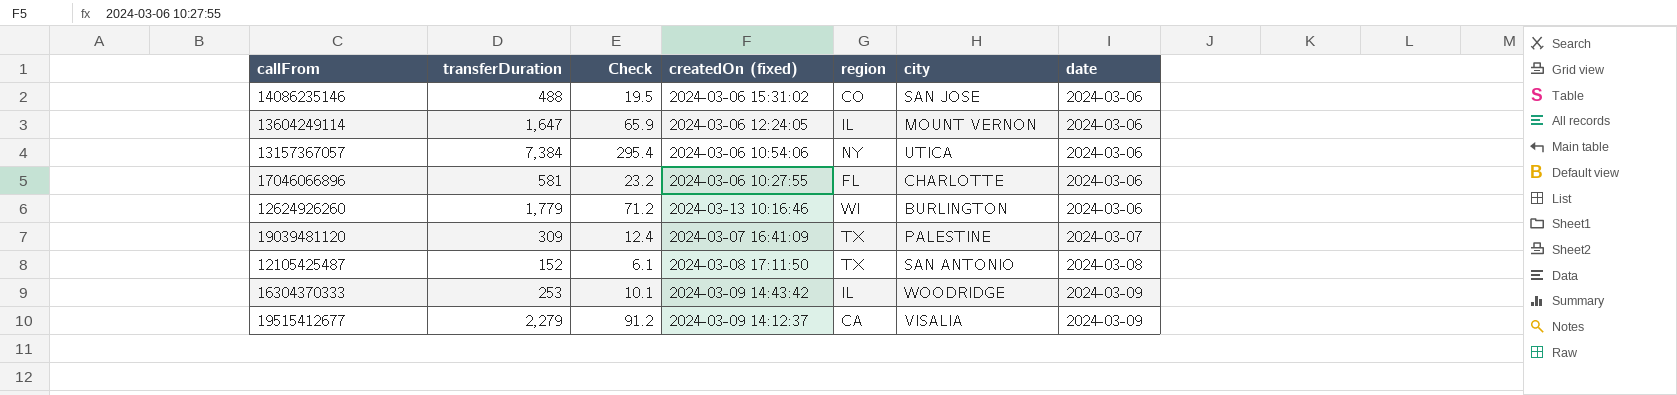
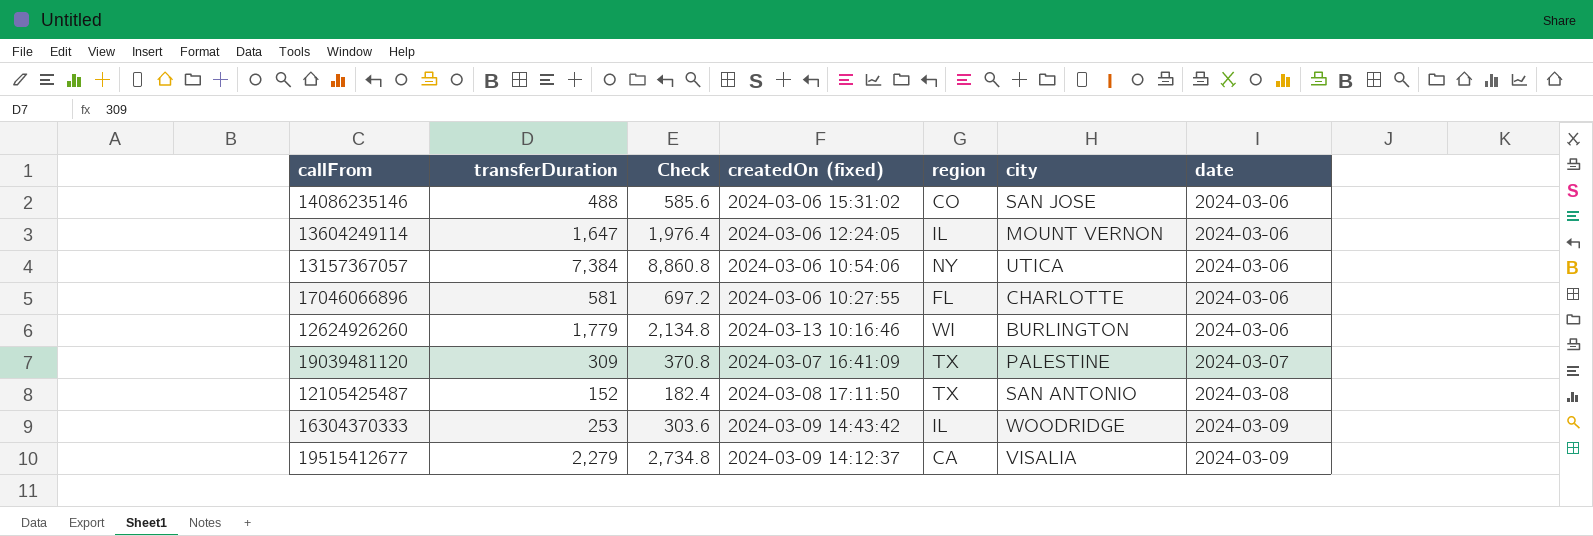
column Check | formula: [transferDuration] * 0.04 -> [transferDuration] * 1.2

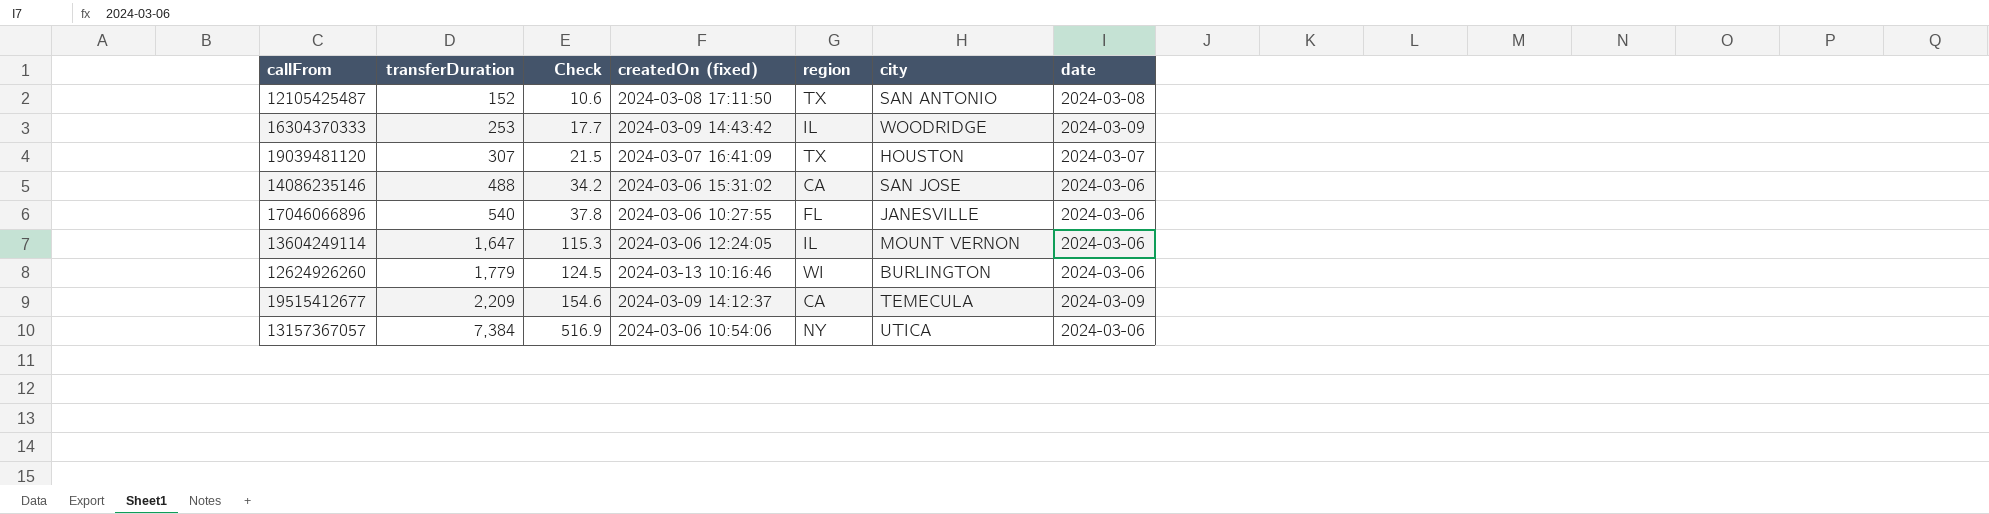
row order: date ascending -> transferDuration ascending
column Check | formula: [transferDuration] * 1.2 -> [transferDuration] * 0.07
19039481120 | transferDuration: 309 -> 307
19039481120 | city: PALESTINE -> HOUSTON
14086235146 | region: CO -> CA
17046066896 | transferDuration: 581 -> 540
17046066896 | city: CHARLOTTE -> JANESVILLE
19515412677 | transferDuration: 2,279 -> 2,209
19515412677 | city: VISALIA -> TEMECULA

